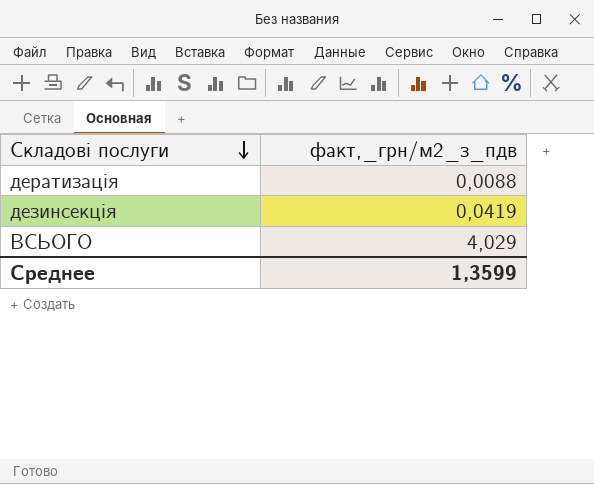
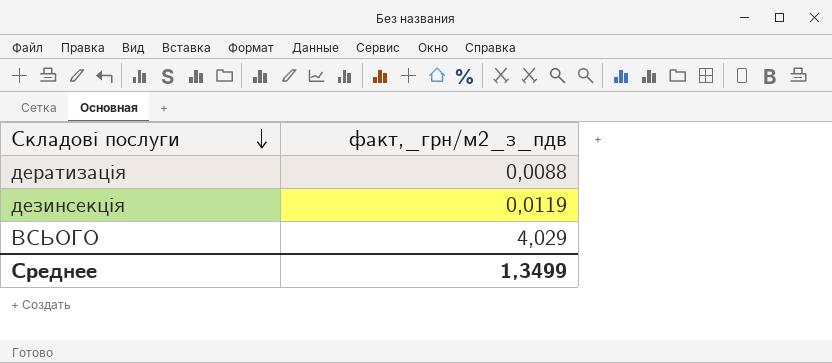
дезинсекція | факт,_грн/м2_з_пдв: 0,0419 -> 0,0119
Среднее | факт,_грн/м2_з_пдв: 1,3599 -> 1,3499

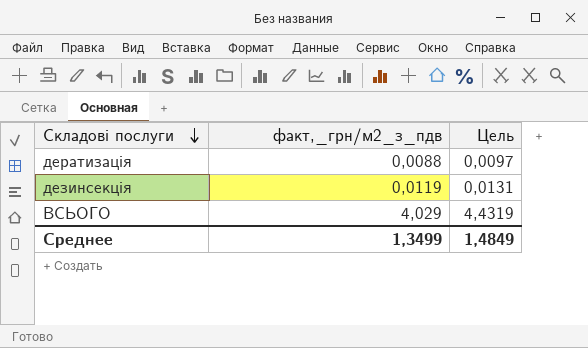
column Цель | formula: none -> [факт,_грн/м2_з_пдв] * 1,1

